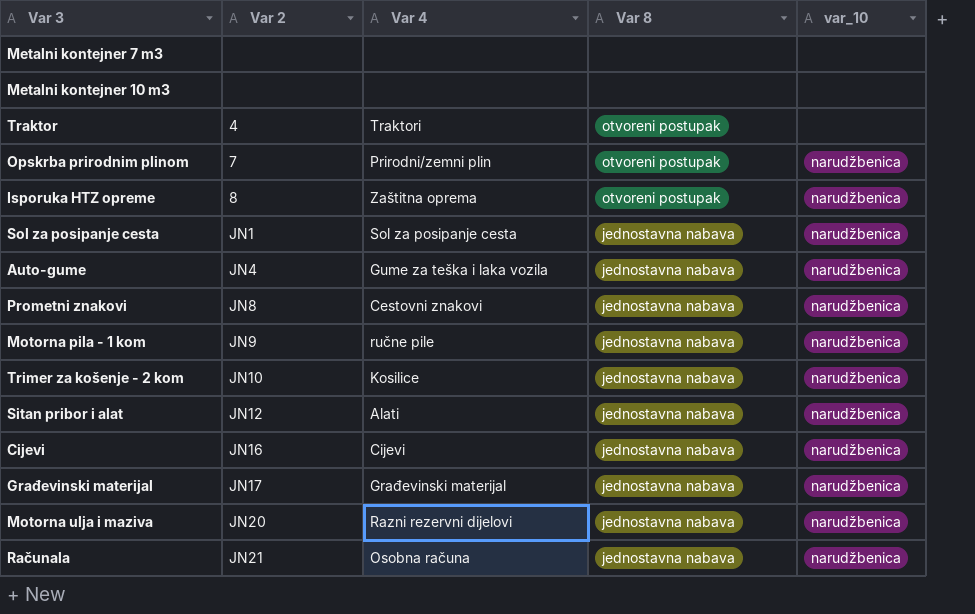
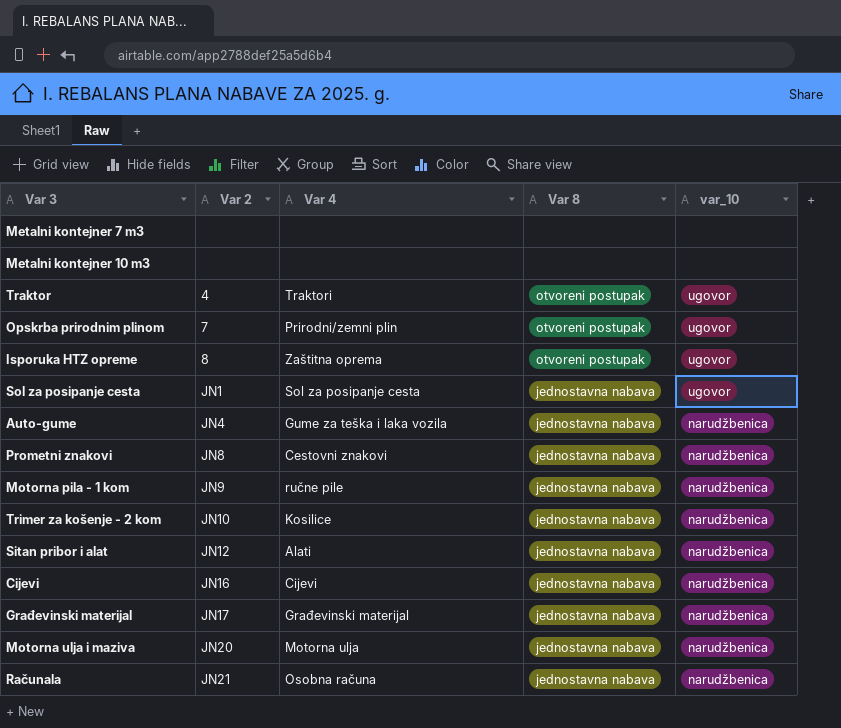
Traktor | var_10: none -> ugovor
Opskrba prirodnim plinom | var_10: narudžbenica -> ugovor
Isporuka HTZ opreme | var_10: narudžbenica -> ugovor
Sol za posipanje cesta | var_10: narudžbenica -> ugovor
Motorna ulja i maziva | Var 4: Razni rezervni dijelovi -> Motorna ulja

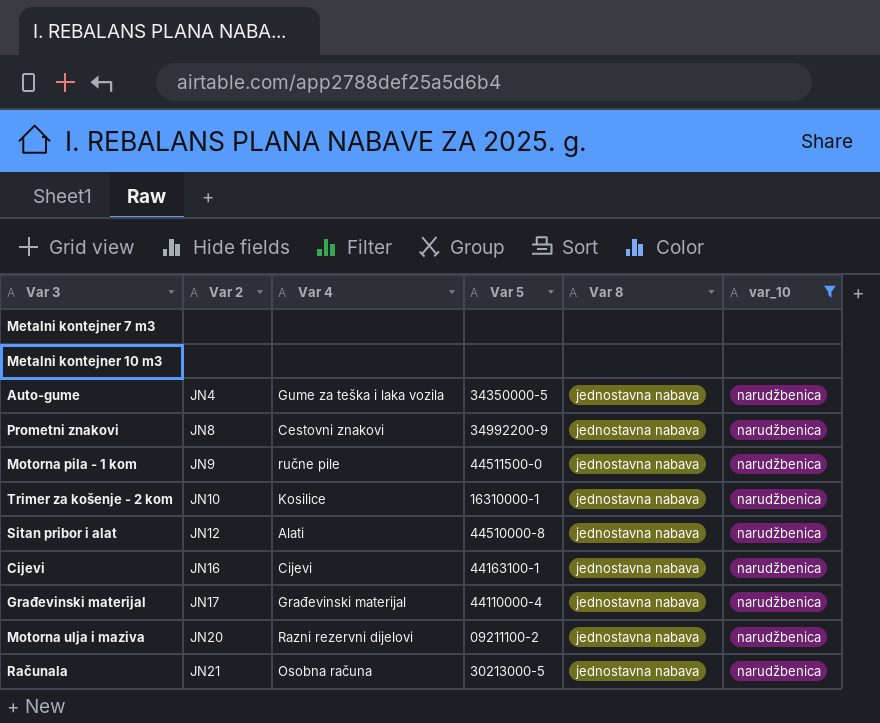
filter: none -> var_10 != ugovor
column Var 5 | position: none -> 4
Motorna ulja i maziva | Var 4: Motorna ulja -> Razni rezervni dijelovi

